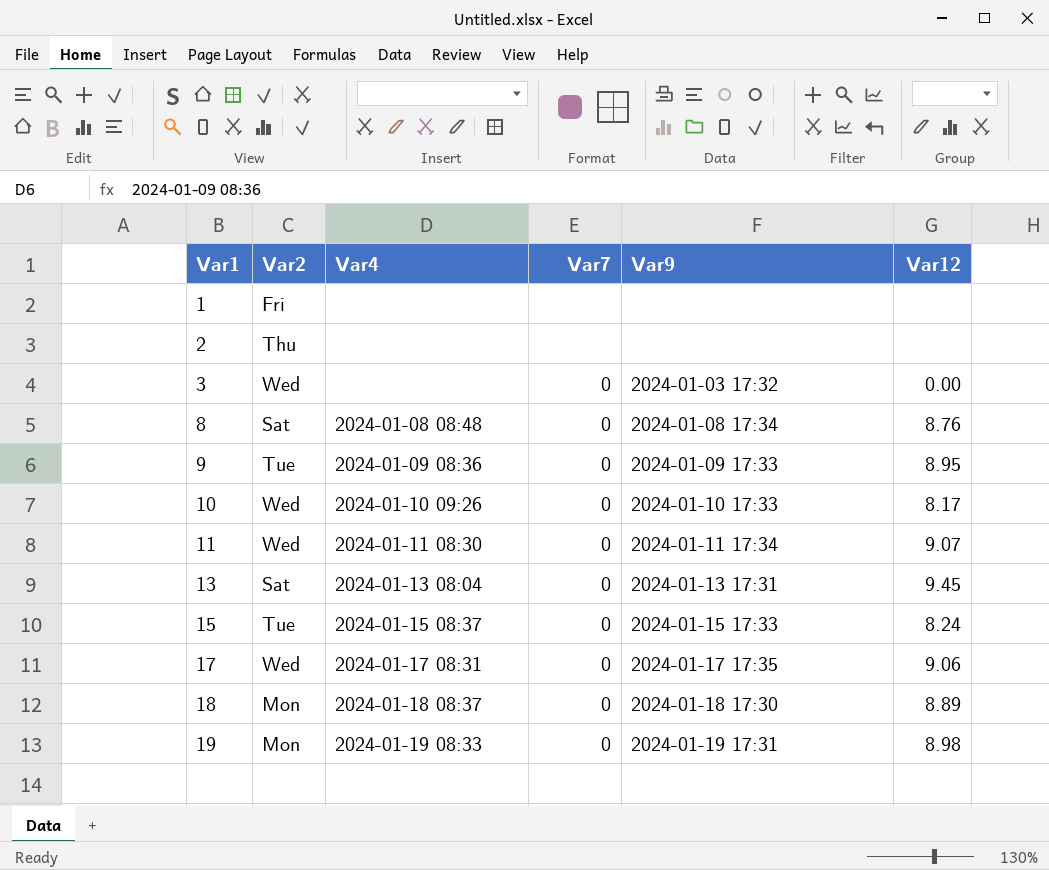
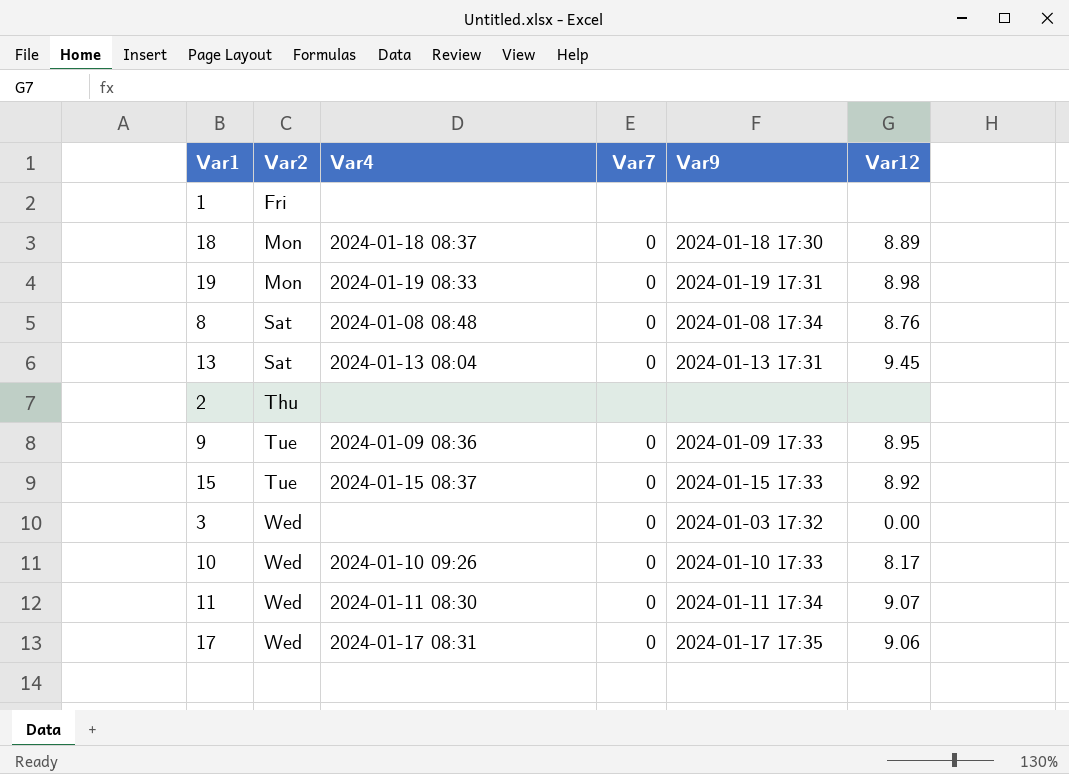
row order: Var1 ascending -> Var2 ascending
15 | Var12: 8.24 -> 8.92

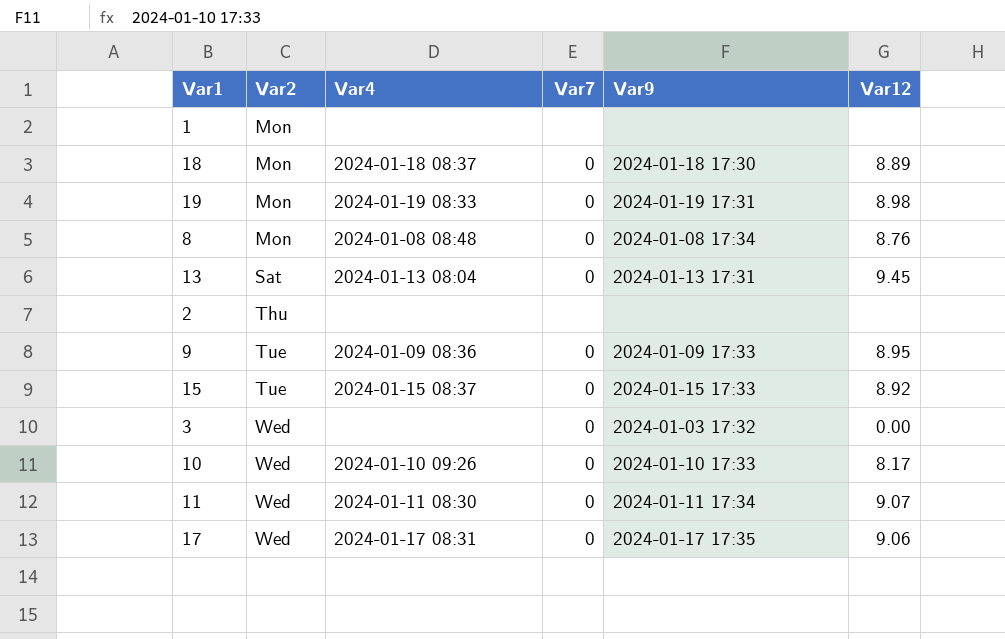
1 | Var2: Fri -> Mon
8 | Var2: Sat -> Mon

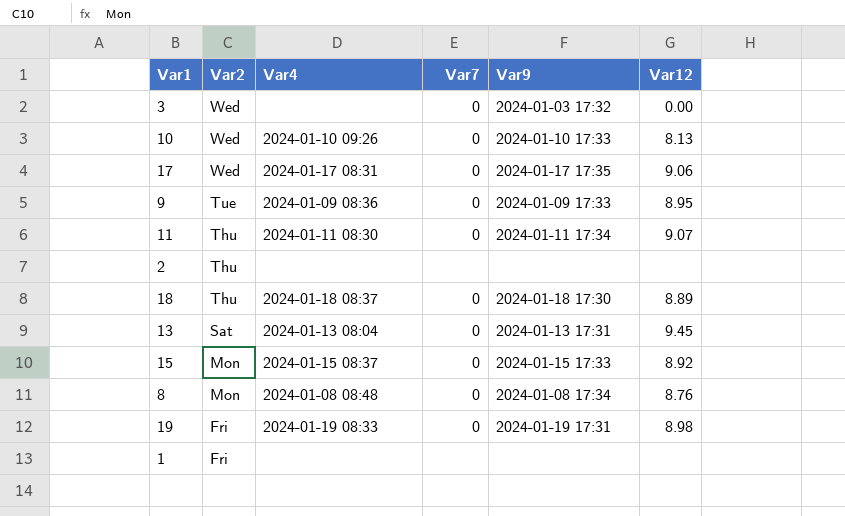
row order: Var2 ascending -> Var2 descending
10 | Var12: 8.17 -> 8.13
11 | Var2: Wed -> Thu
18 | Var2: Mon -> Thu
15 | Var2: Tue -> Mon
19 | Var2: Mon -> Fri
1 | Var2: Mon -> Fri

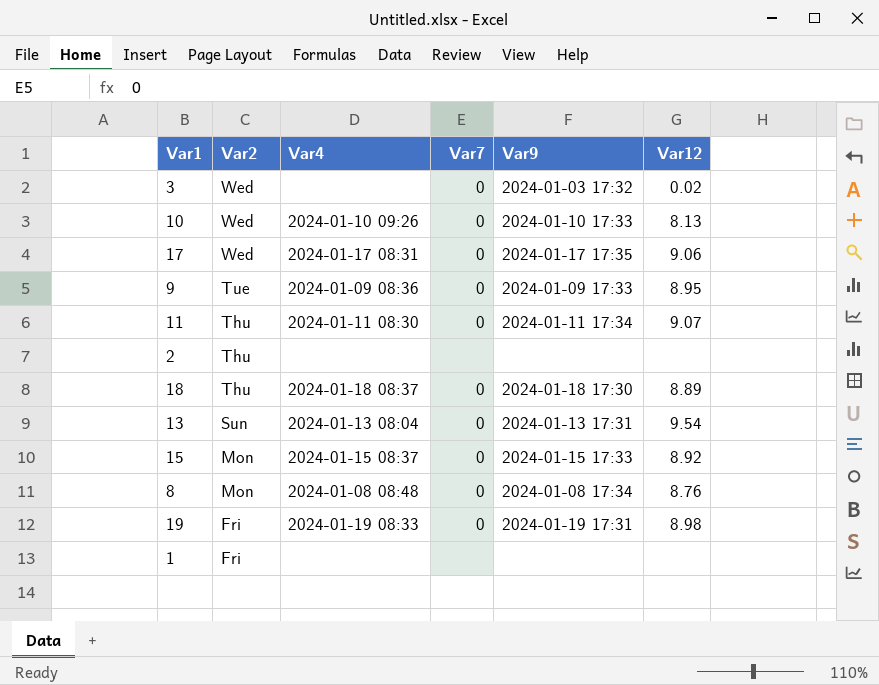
3 | Var12: 0.00 -> 0.02
13 | Var2: Sat -> Sun
13 | Var12: 9.45 -> 9.54

